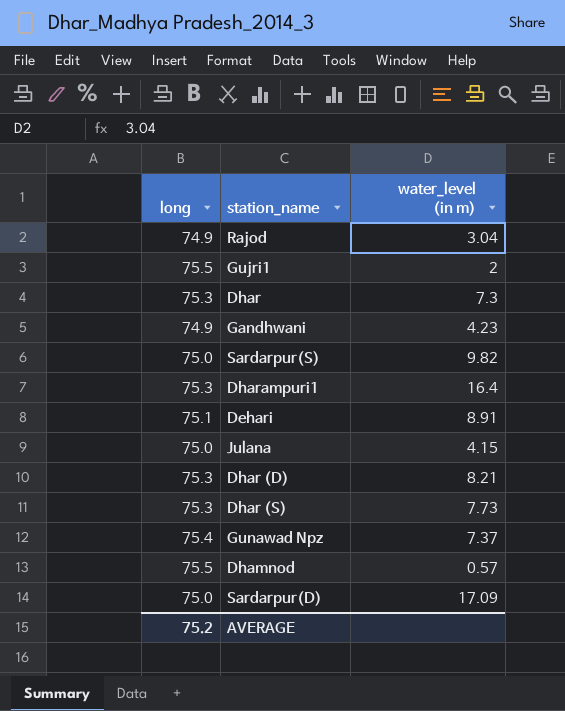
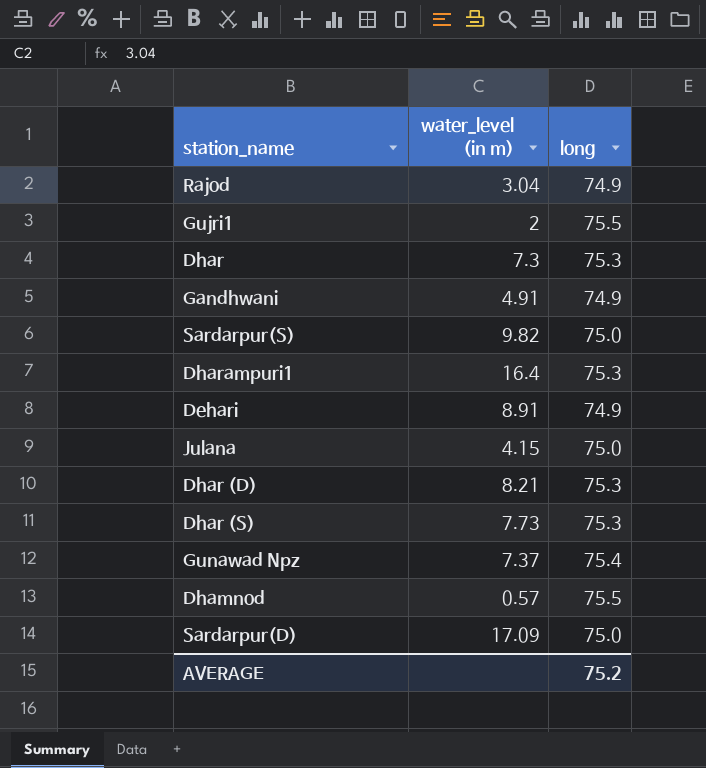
column long | position: 1 -> 3
Gandhwani | water_level (in m): 4.23 -> 4.91
Dehari | long: 75.1 -> 74.9

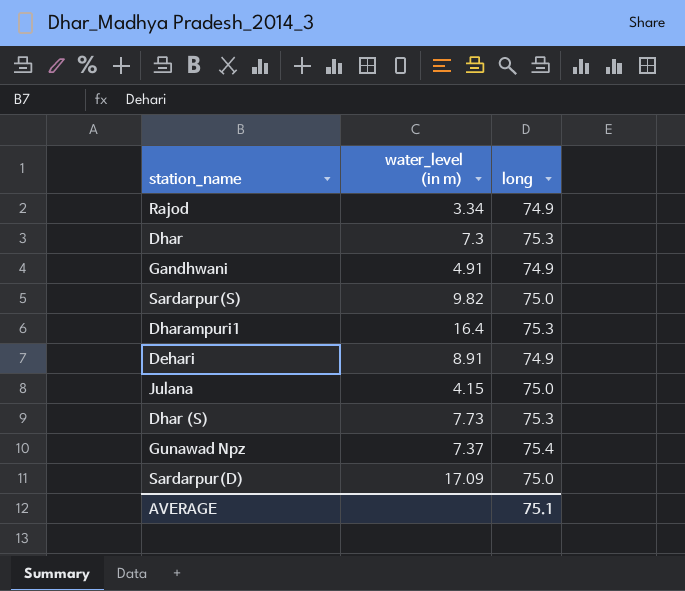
row Gujri1: 2 | 75.5 -> none
row Dhar (D): 8.21 | 75.3 -> none
row Dhamnod: 0.57 | 75.5 -> none
Rajod | water_level (in m): 3.04 -> 3.34
AVERAGE | long: 75.2 -> 75.1

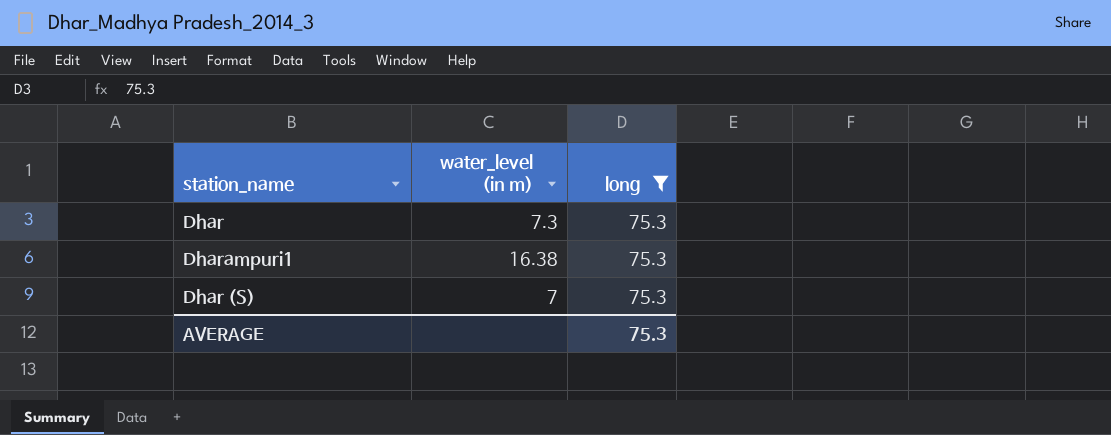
filter: none -> long = 75.3
Dharampuri1 | water_level (in m): 16.4 -> 16.38
Dhar (S) | water_level (in m): 7.73 -> 7
AVERAGE | long: 75.1 -> 75.3

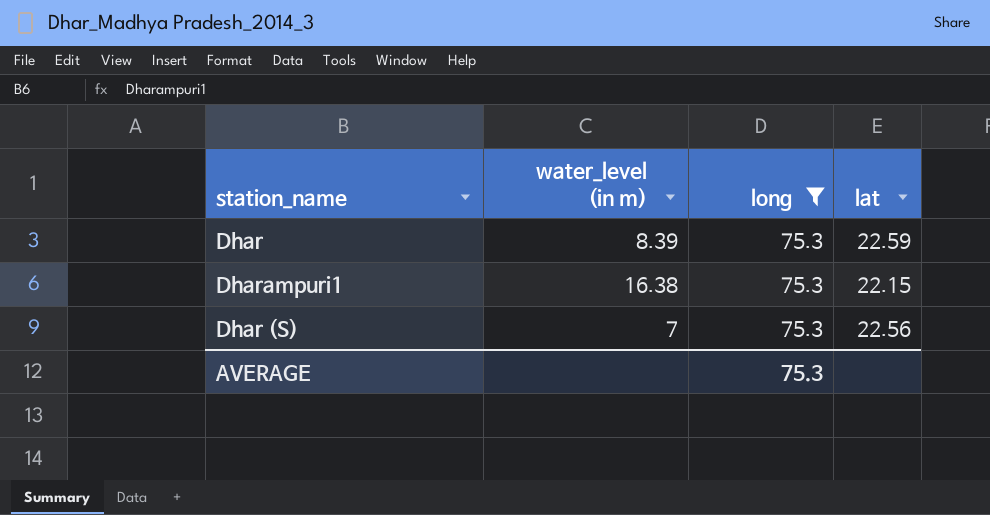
column lat | position: none -> 4
Dhar | water_level (in m): 7.3 -> 8.39

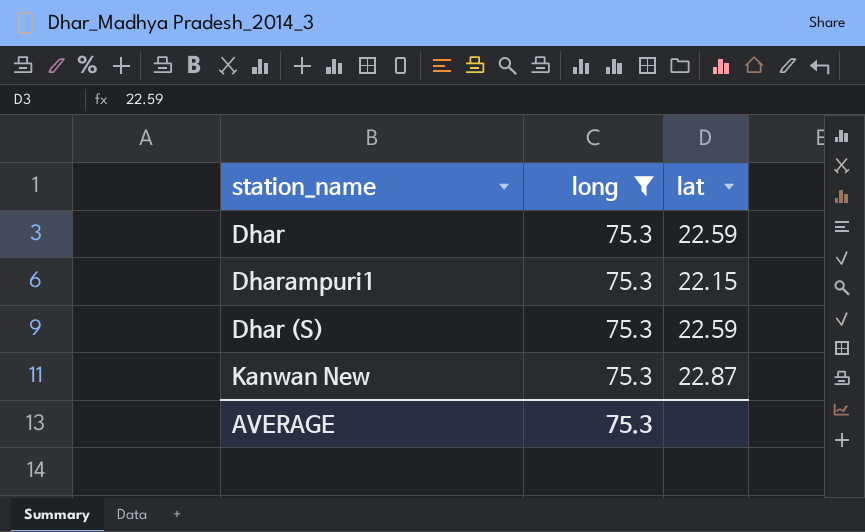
column water_level (in m) | position: 2 -> none
Dhar (S) | lat: 22.56 -> 22.59
row Kanwan New: none -> 75.3 | 22.87

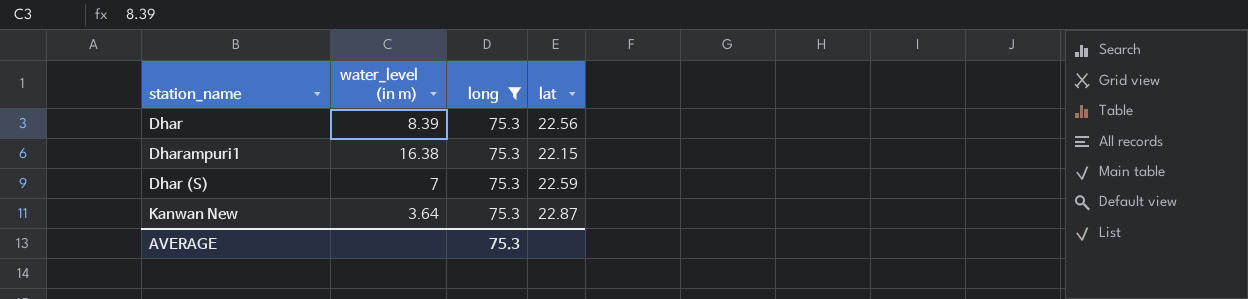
column water_level (in m) | position: none -> 2
Dhar | lat: 22.59 -> 22.56

